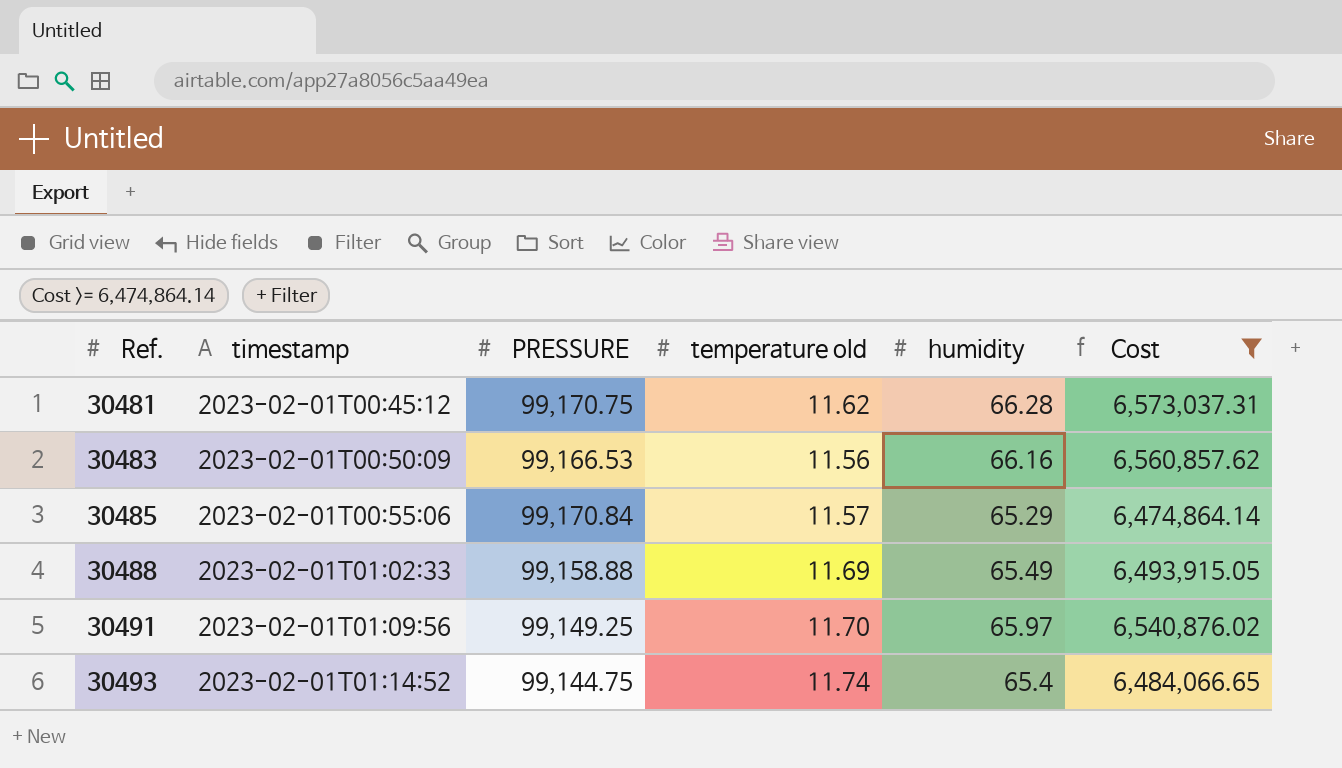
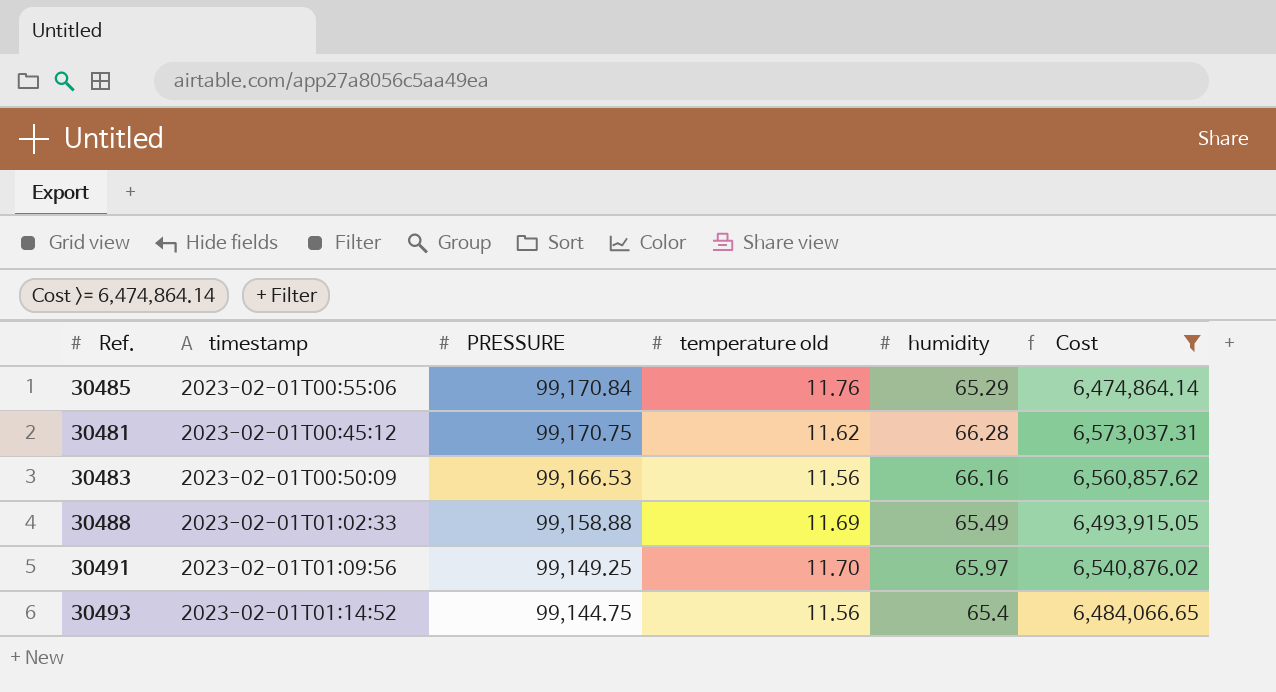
row order: Ref. ascending -> PRESSURE descending
30485 | temperature old: 11.57 -> 11.76
30493 | temperature old: 11.74 -> 11.56

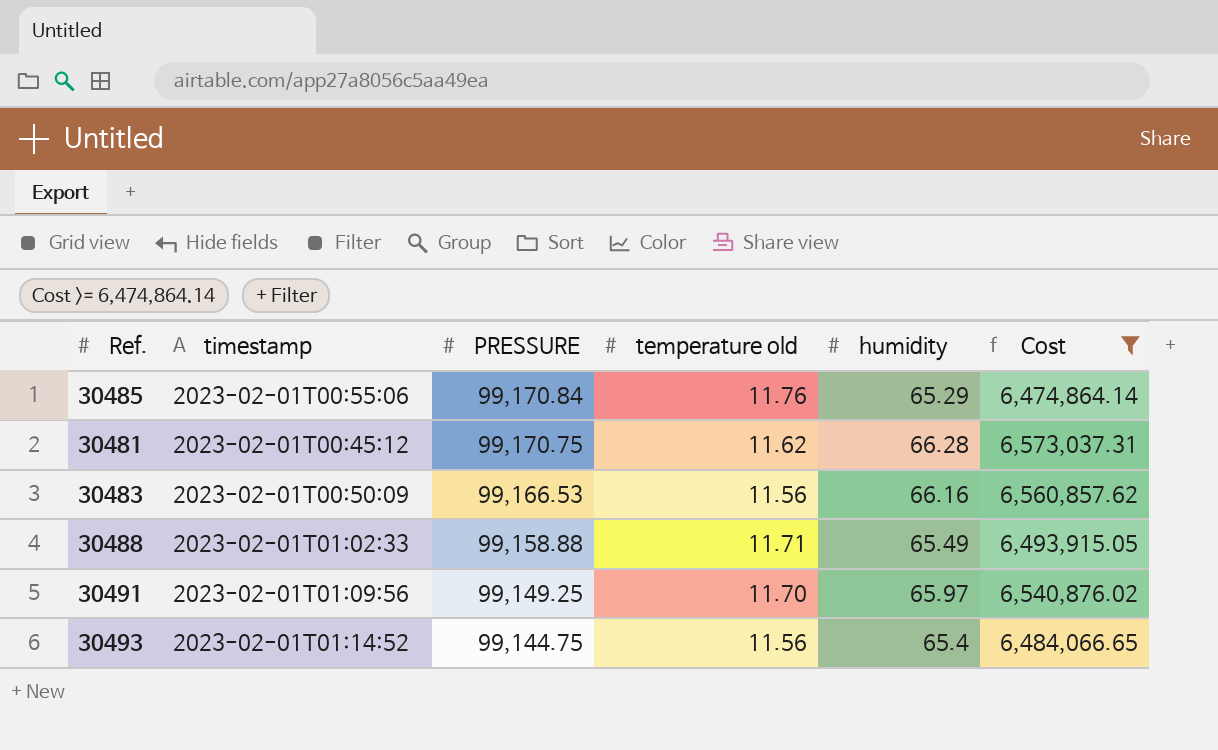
30488 | temperature old: 11.69 -> 11.71

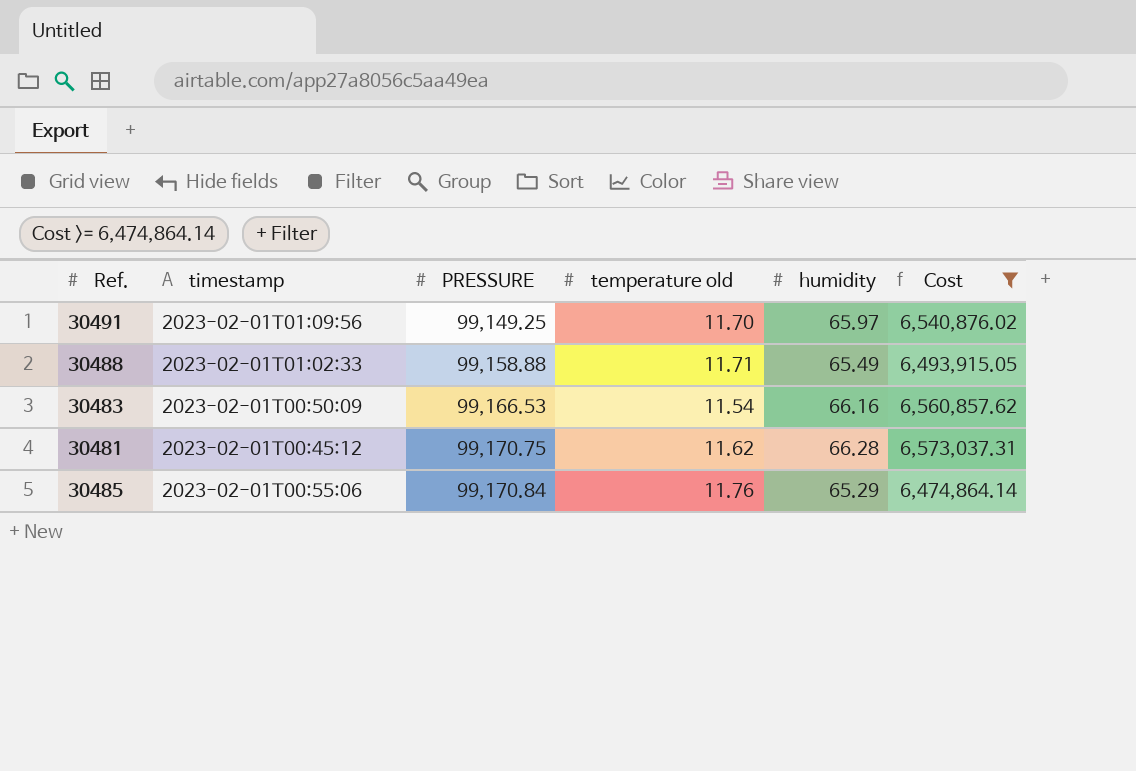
row order: PRESSURE descending -> PRESSURE ascending
row 30493: 2023-02-01T01:14:52 | 99,144.75 | 11.56 | 65.4 | 6,484,066.65 -> none
30483 | temperature old: 11.56 -> 11.54

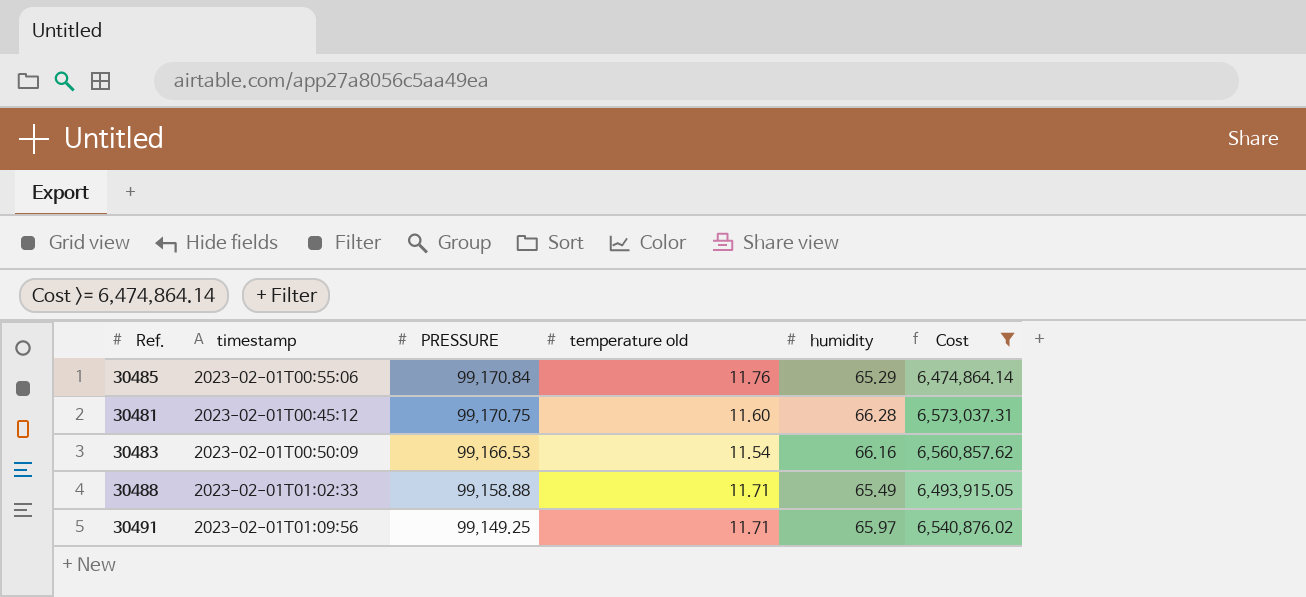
row order: PRESSURE ascending -> PRESSURE descending
30481 | temperature old: 11.62 -> 11.60
30491 | temperature old: 11.70 -> 11.71

